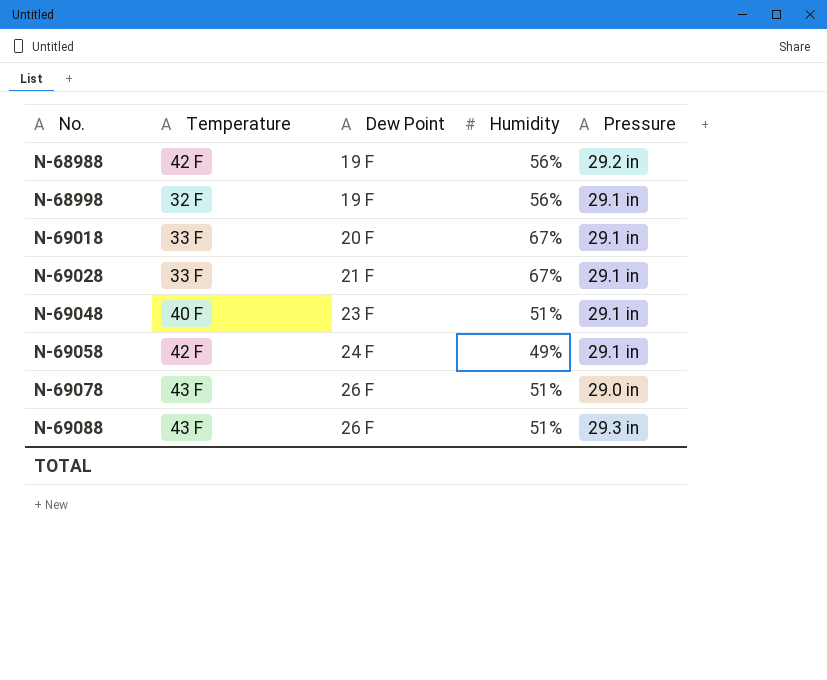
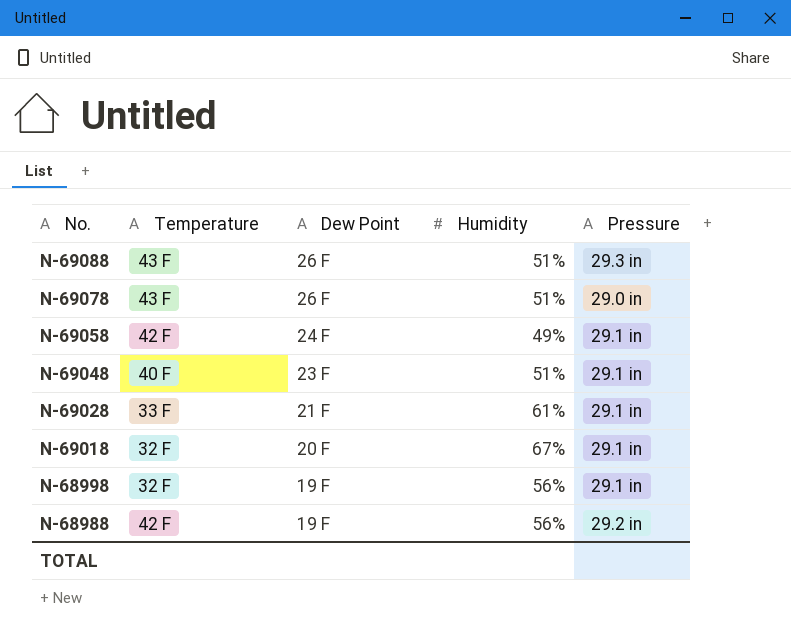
row order: No. ascending -> No. descending
N-69028 | Humidity: 67% -> 61%
N-69018 | Temperature: 33 F -> 32 F

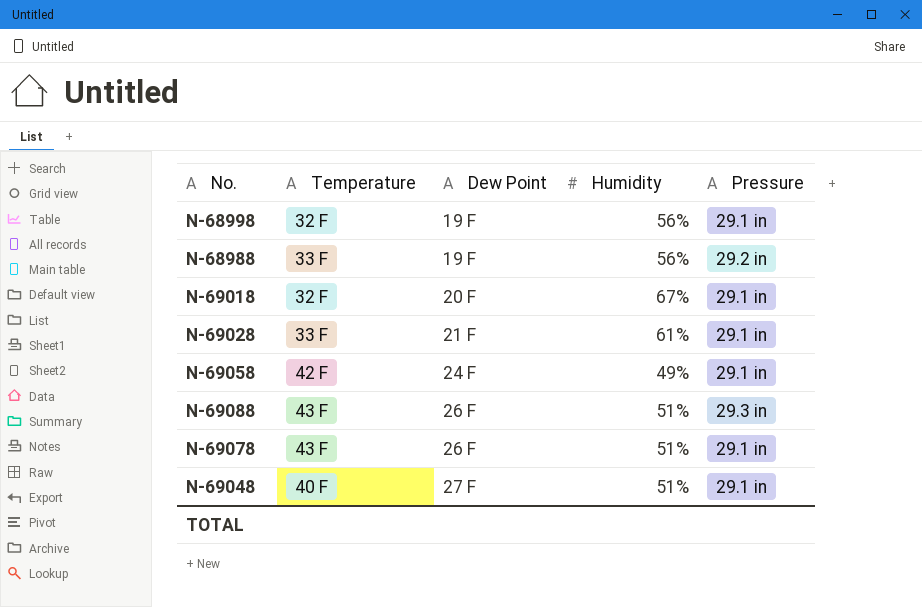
row order: No. descending -> Dew Point ascending
N-68988 | Temperature: 42 F -> 33 F
N-69078 | Pressure: 29.0 in -> 29.1 in
N-69048 | Dew Point: 23 F -> 27 F

